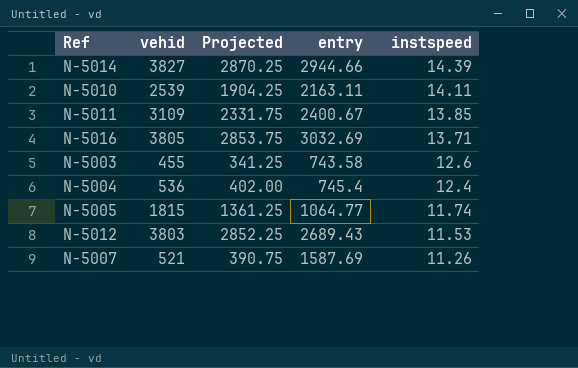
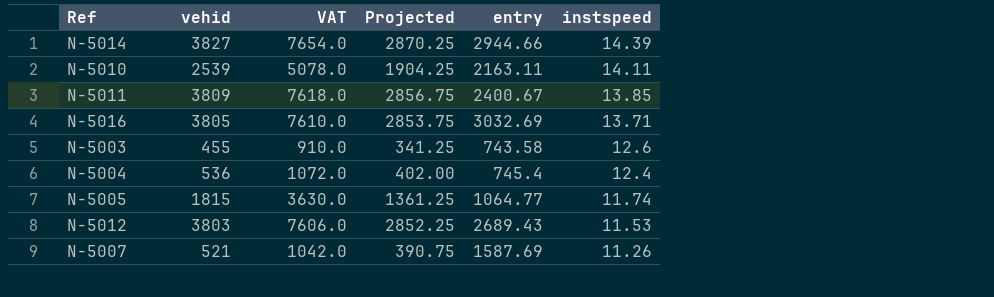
column VAT | formula: none -> [vehid] * 2
N-5011 | vehid: 3109 -> 3809
N-5011 | Projected: 2331.75 -> 2856.75

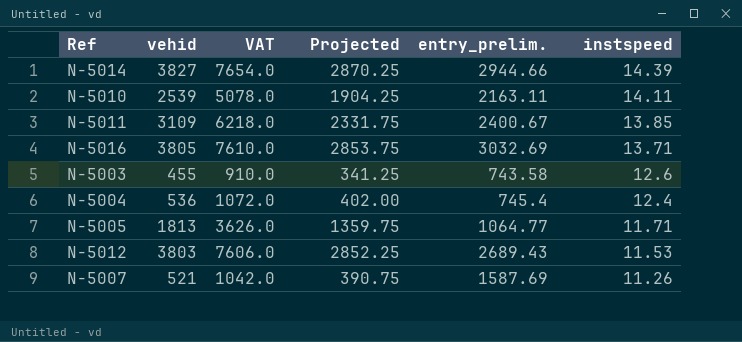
column name: entry -> entry_prelim.
N-5011 | vehid: 3809 -> 3109
N-5011 | VAT: 7618.0 -> 6218.0
N-5011 | Projected: 2856.75 -> 2331.75
N-5005 | vehid: 1815 -> 1813
N-5005 | VAT: 3630.0 -> 3626.0
N-5005 | Projected: 1361.25 -> 1359.75
N-5005 | instspeed: 11.74 -> 11.71

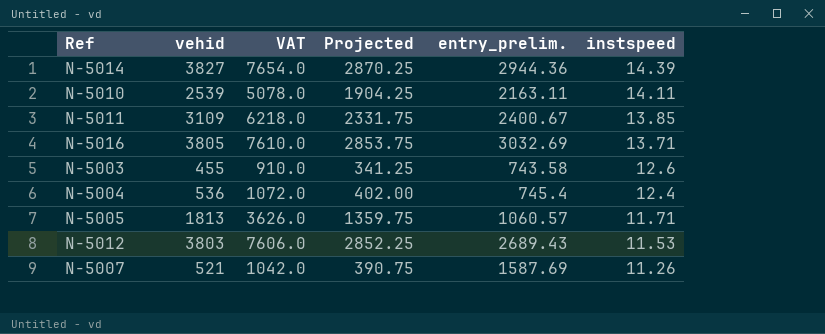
N-5014 | entry_prelim.: 2944.66 -> 2944.36
N-5005 | entry_prelim.: 1064.77 -> 1060.57

